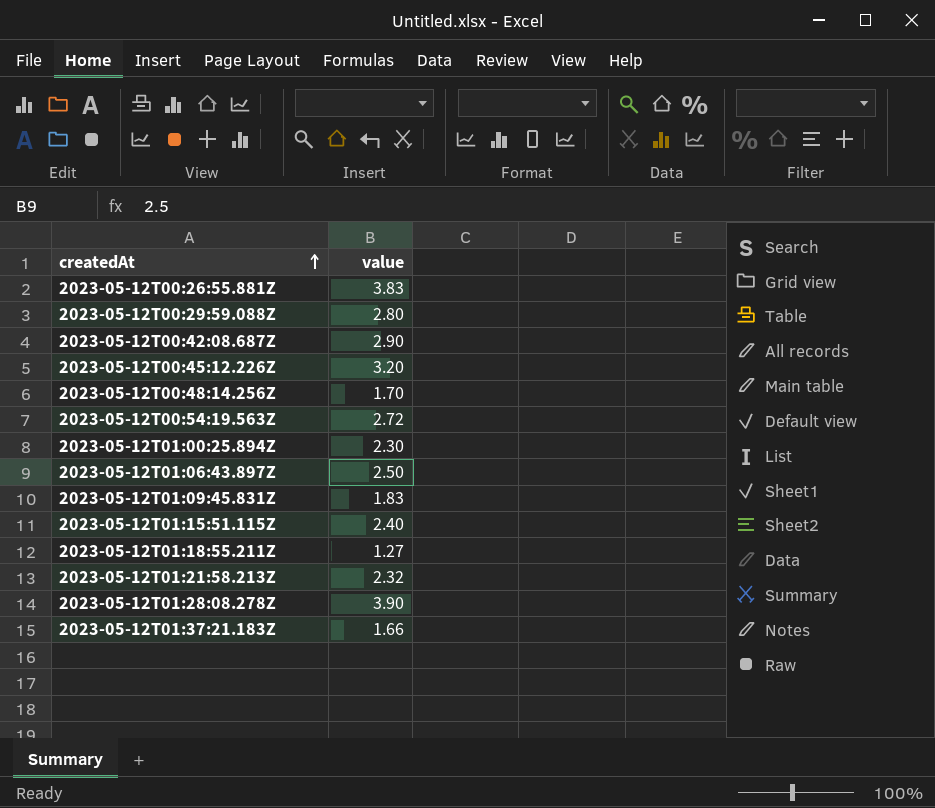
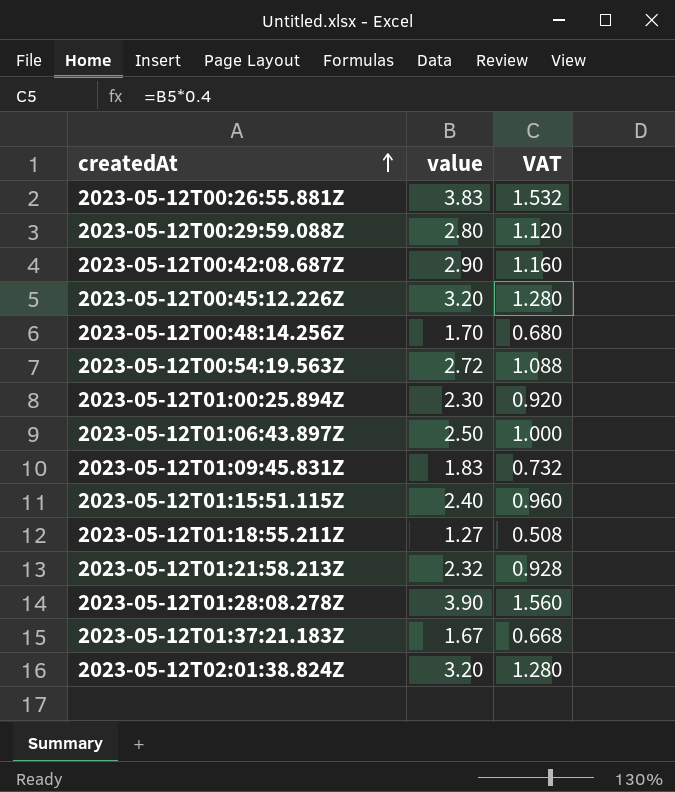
column VAT | formula: none -> [value] * 0.4
2023-05-12T01:37:21.183Z | value: 1.66 -> 1.67
row 2023-05-12T02:01:38.824Z: none -> 3.20 | 1.280

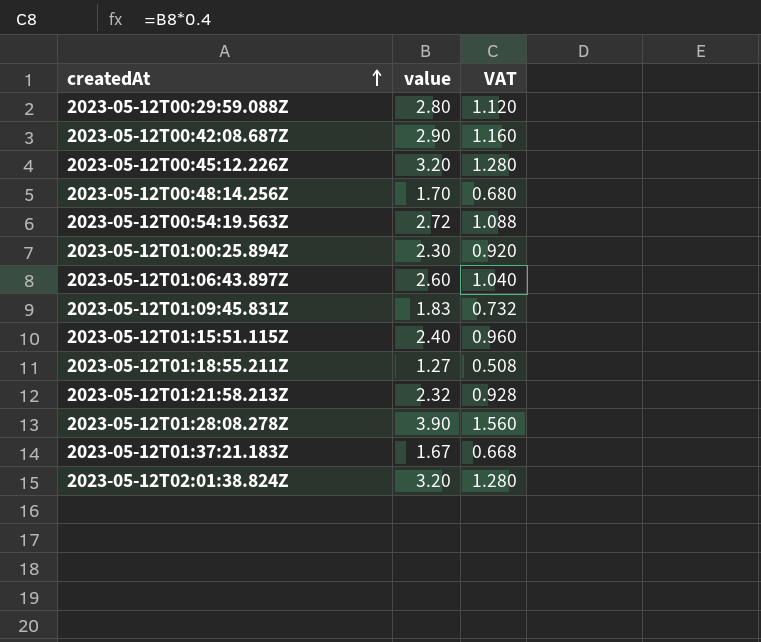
row 2023-05-12T00:26:55.881Z: 3.83 | 1.532 -> none
2023-05-12T01:06:43.897Z | value: 2.50 -> 2.60
2023-05-12T01:06:43.897Z | VAT: 1.000 -> 1.040

